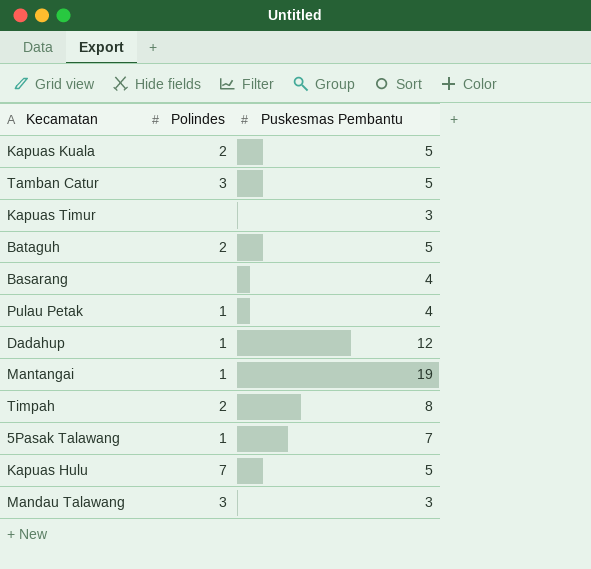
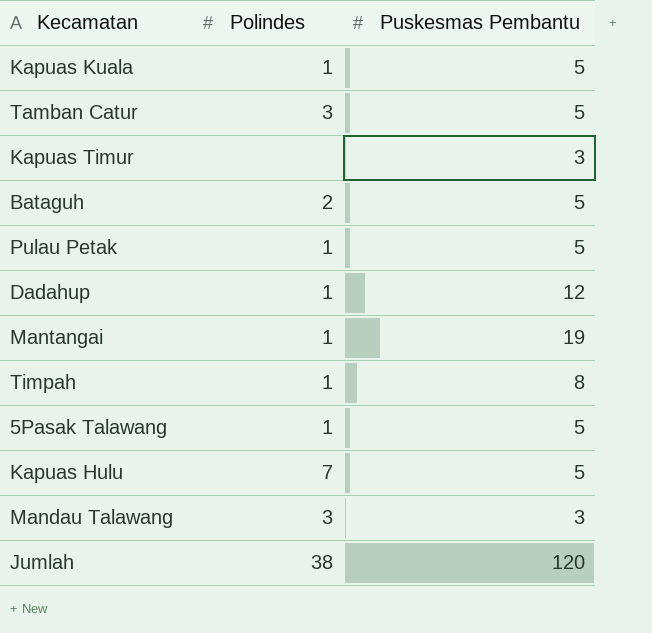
row Basarang: none | 4 -> none
Kapuas Kuala | Polindes: 2 -> 1
Pulau Petak | Puskesmas Pembantu: 4 -> 5
Timpah | Polindes: 2 -> 1
5Pasak Talawang | Puskesmas Pembantu: 7 -> 5
row Jumlah: none -> 38 | 120

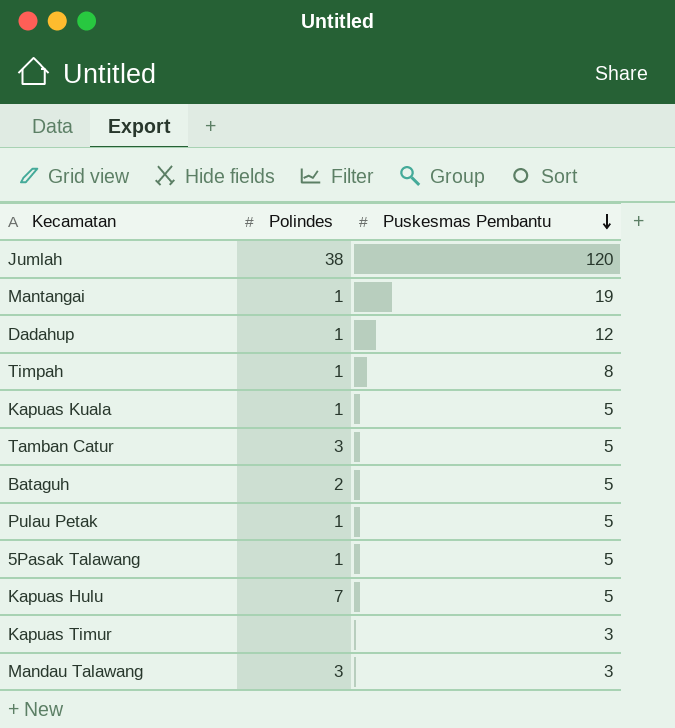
row order: none -> Puskesmas Pembantu descending

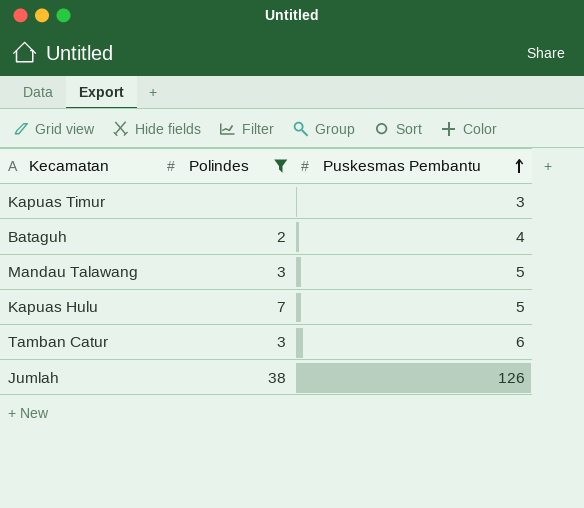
filter: none -> Polindes != 1
row order: Puskesmas Pembantu descending -> Puskesmas Pembantu ascending
Bataguh | Puskesmas Pembantu: 5 -> 4
Mandau Talawang | Puskesmas Pembantu: 3 -> 5
Tamban Catur | Puskesmas Pembantu: 5 -> 6
Jumlah | Puskesmas Pembantu: 120 -> 126

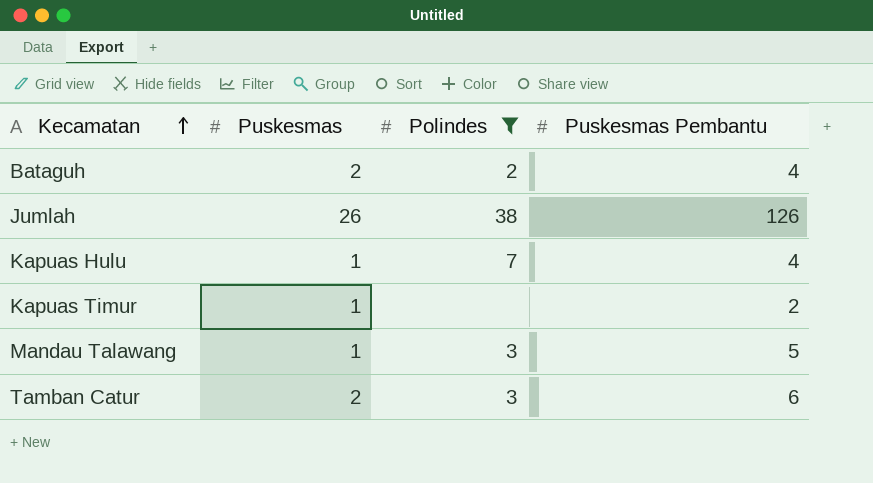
row order: Puskesmas Pembantu ascending -> Kecamatan ascending
column Puskesmas | position: none -> 2
Kapuas Hulu | Puskesmas Pembantu: 5 -> 4
Kapuas Timur | Puskesmas Pembantu: 3 -> 2

